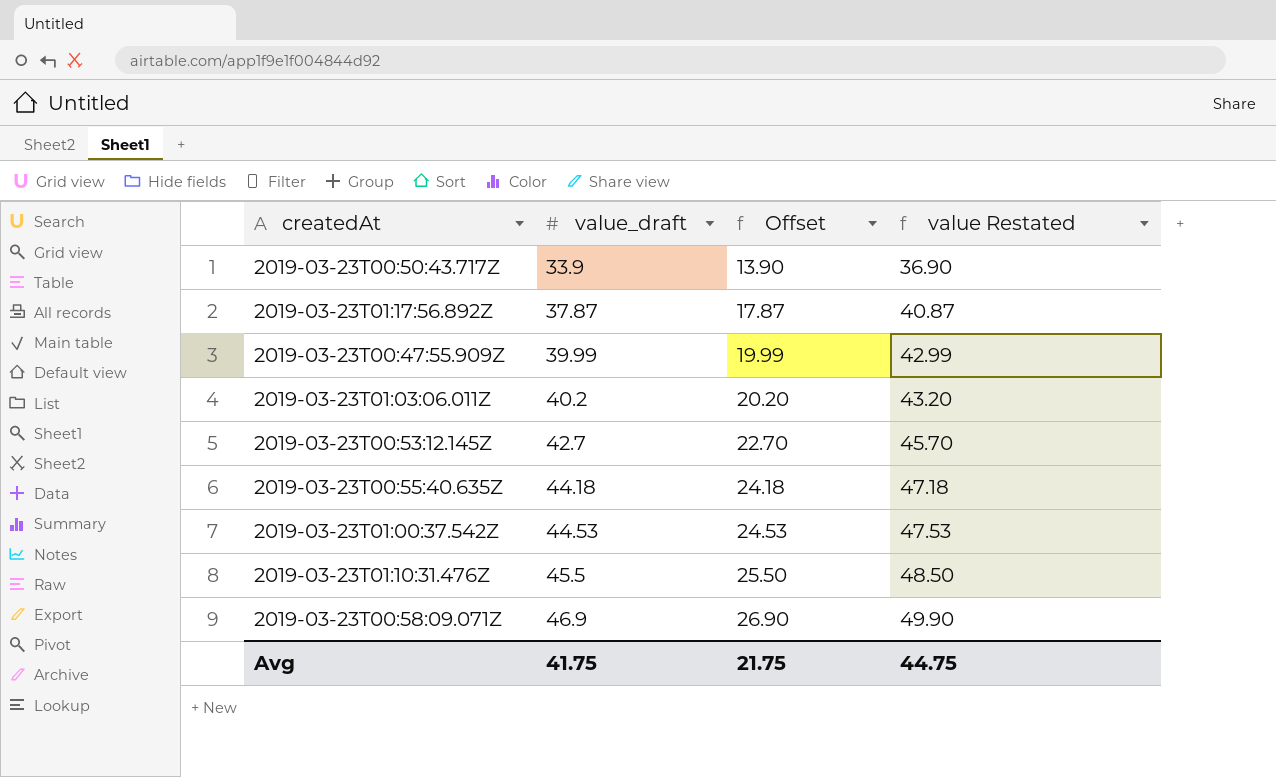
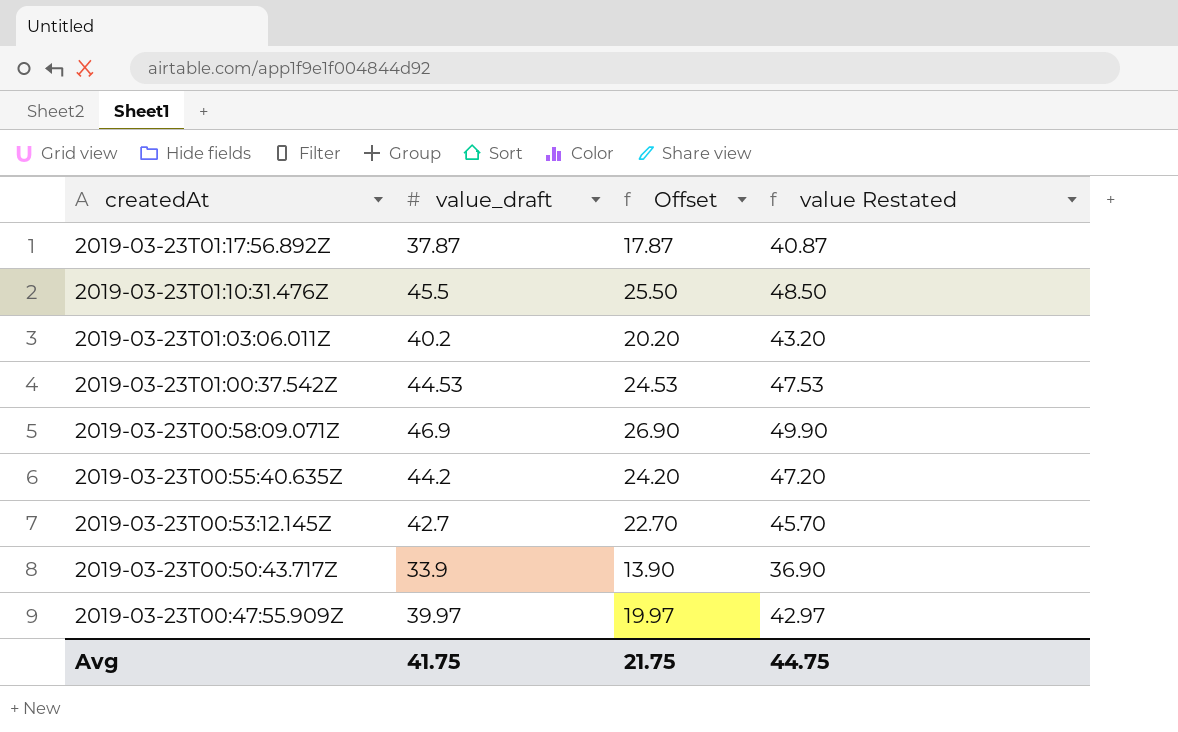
row order: value_draft ascending -> createdAt descending
2019-03-23T00:55:40.635Z | value_draft: 44.18 -> 44.2
2019-03-23T00:55:40.635Z | Offset: 24.18 -> 24.20
2019-03-23T00:55:40.635Z | value Restated: 47.18 -> 47.20
2019-03-23T00:47:55.909Z | value_draft: 39.99 -> 39.97
2019-03-23T00:47:55.909Z | Offset: 19.99 -> 19.97
2019-03-23T00:47:55.909Z | value Restated: 42.99 -> 42.97

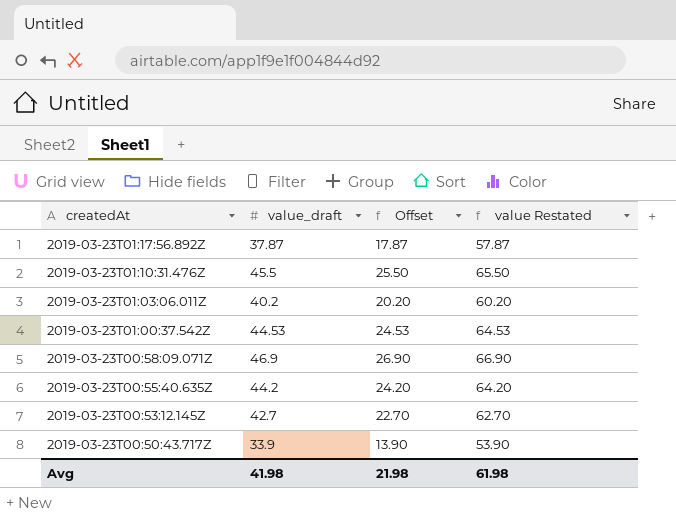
column value Restated | formula: [value_draft] + 3 -> [value_draft] + 20
row 2019-03-23T00:47:55.909Z: 39.97 | 19.97 | 42.97 -> none
Avg | value_draft: 41.75 -> 41.98
Avg | Offset: 21.75 -> 21.98
Avg | value Restated: 44.75 -> 61.98

